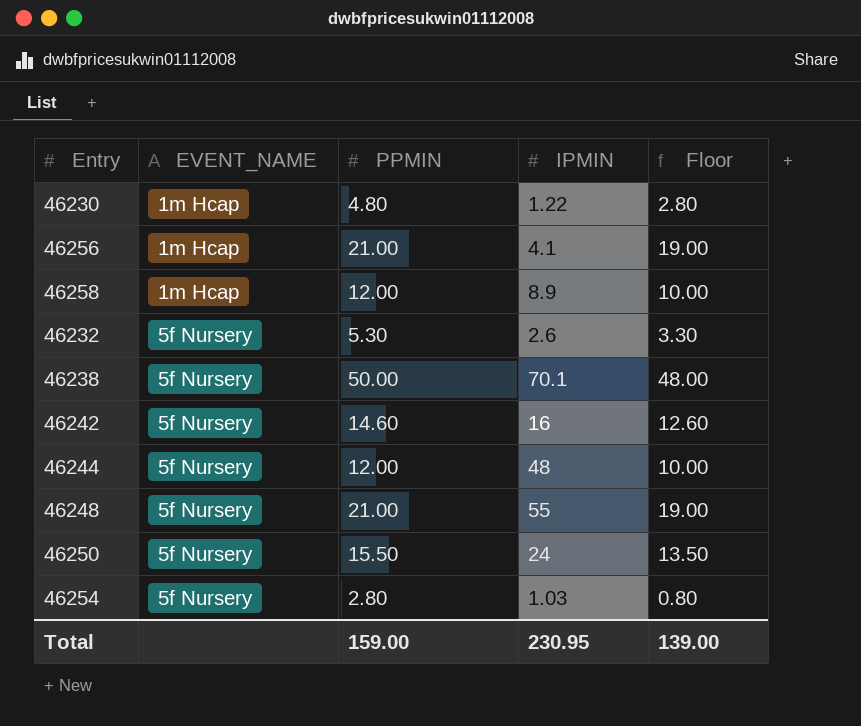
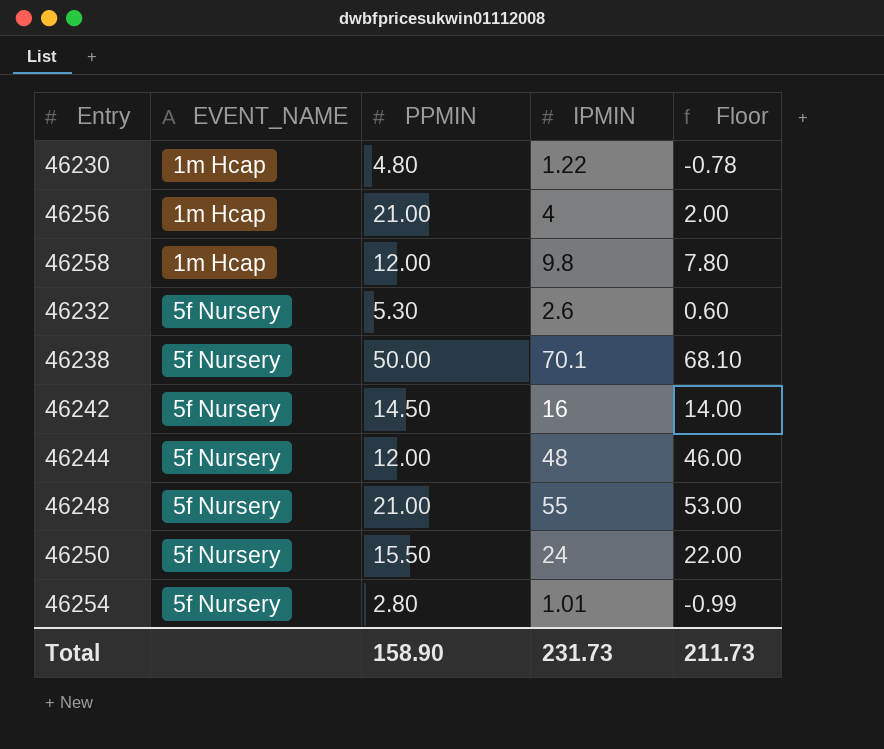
column Floor | formula: [PPMIN] - 2 -> [IPMIN] - 2
46256 | IPMIN: 4.1 -> 4
46258 | IPMIN: 8.9 -> 9.8
46242 | PPMIN: 14.60 -> 14.50
46254 | IPMIN: 1.03 -> 1.01
Total | PPMIN: 159.00 -> 158.90
Total | IPMIN: 230.95 -> 231.73
Total | Floor: 139.00 -> 211.73

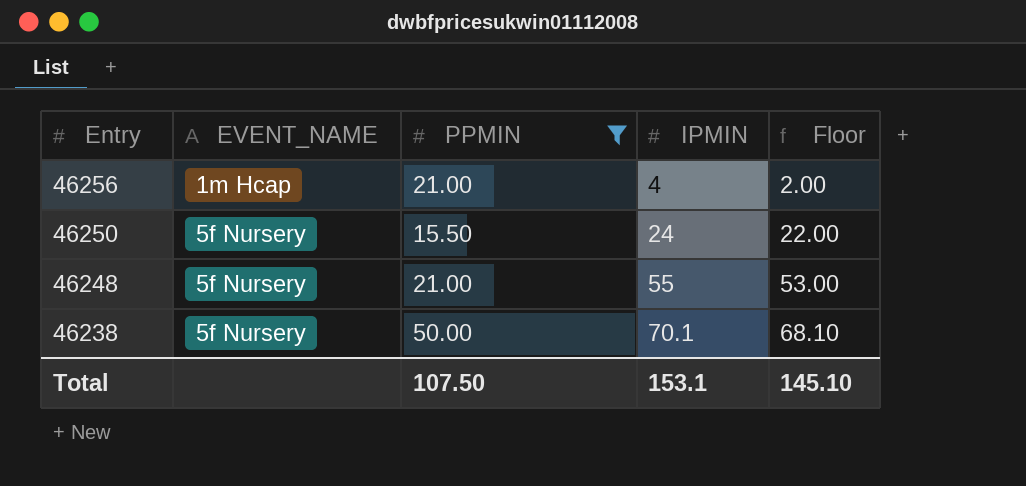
filter: none -> PPMIN >= 15.50
row order: EVENT_NAME ascending -> Entry descending
Total | PPMIN: 158.90 -> 107.50
Total | IPMIN: 231.73 -> 153.1
Total | Floor: 211.73 -> 145.10

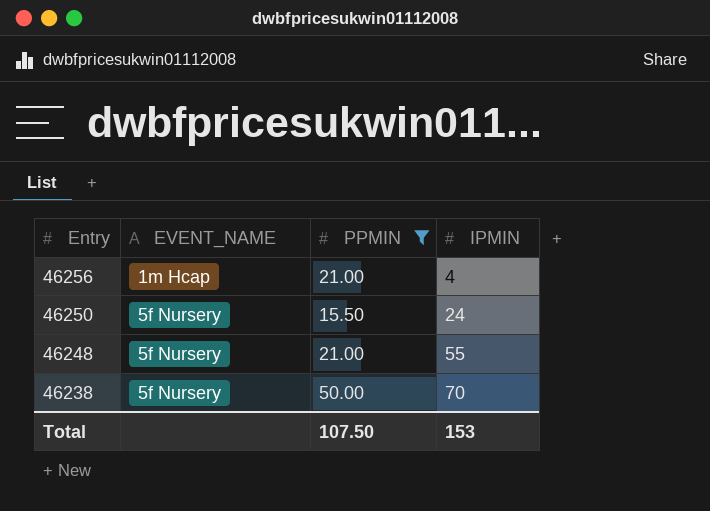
column Floor | formula: [IPMIN] - 2 -> none
46238 | IPMIN: 70.1 -> 70
Total | IPMIN: 153.1 -> 153

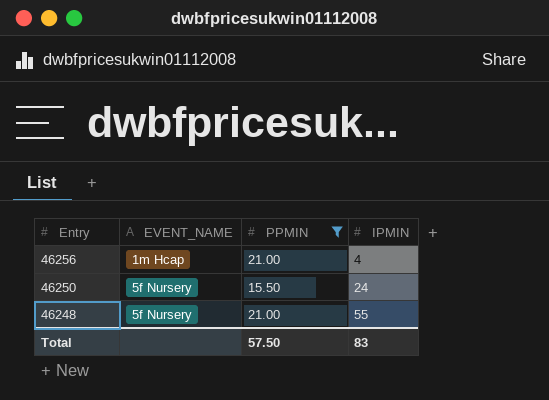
row 46238: 5f Nursery | 50.00 | 70 -> none
Total | PPMIN: 107.50 -> 57.50
Total | IPMIN: 153 -> 83

